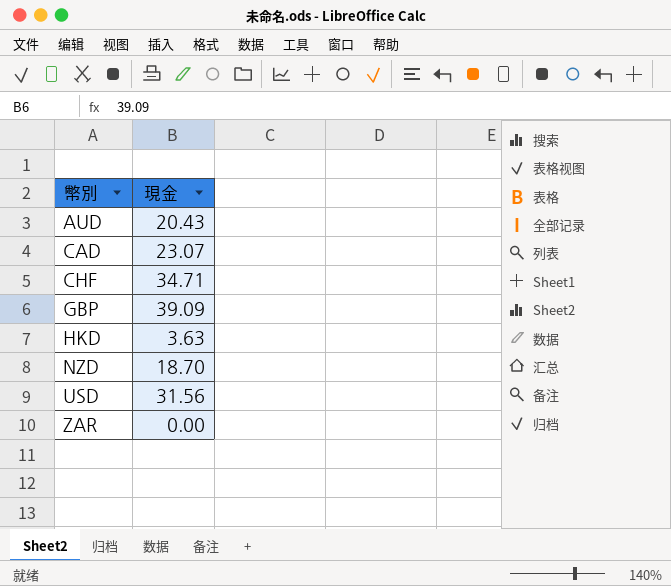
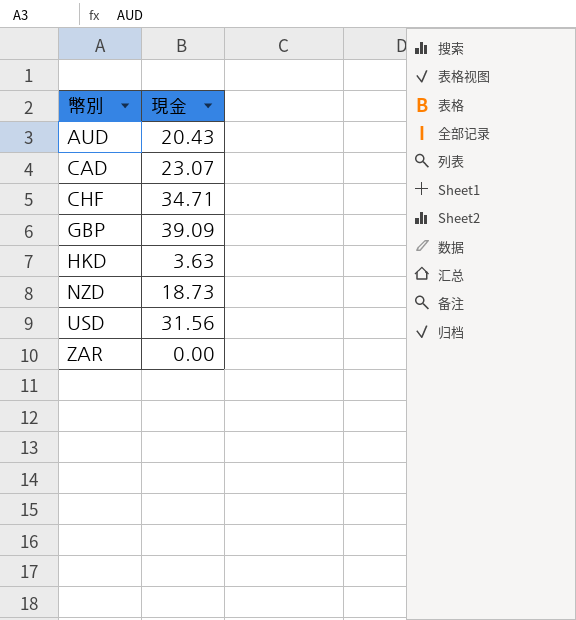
NZD | 現金: 18.70 -> 18.73

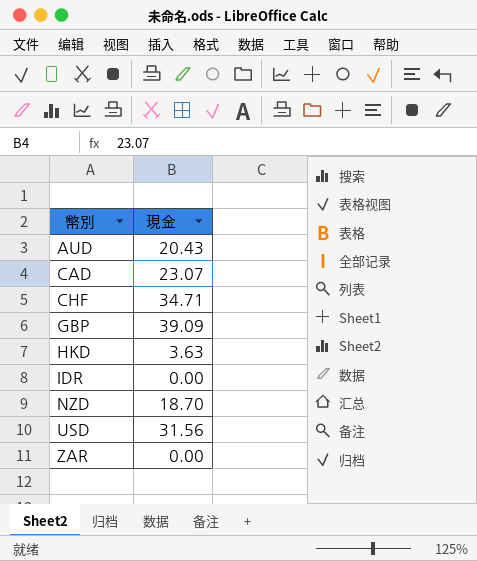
row IDR: none -> 0.00
NZD | 現金: 18.73 -> 18.70

